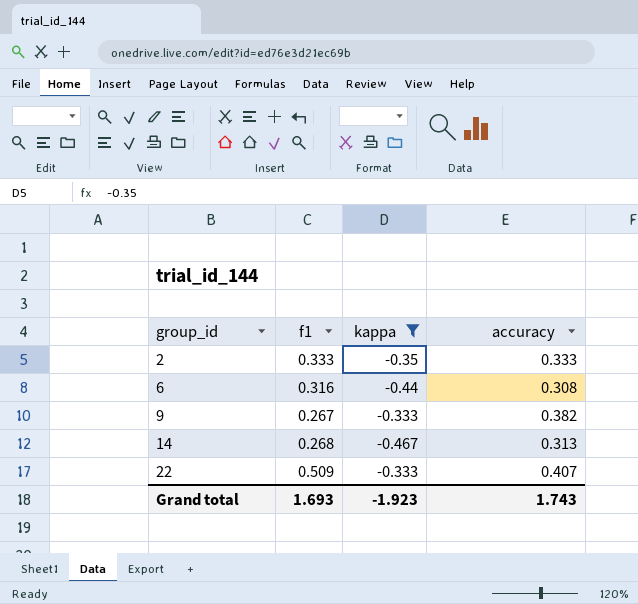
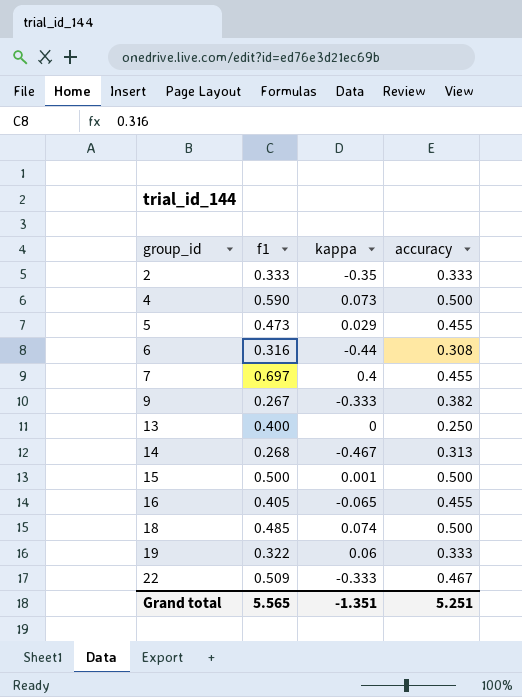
filter: kappa <= -0.333 -> none
22 | accuracy: 0.407 -> 0.467
Grand total | f1: 1.693 -> 5.565
Grand total | kappa: -1.923 -> -1.351
Grand total | accuracy: 1.743 -> 5.251

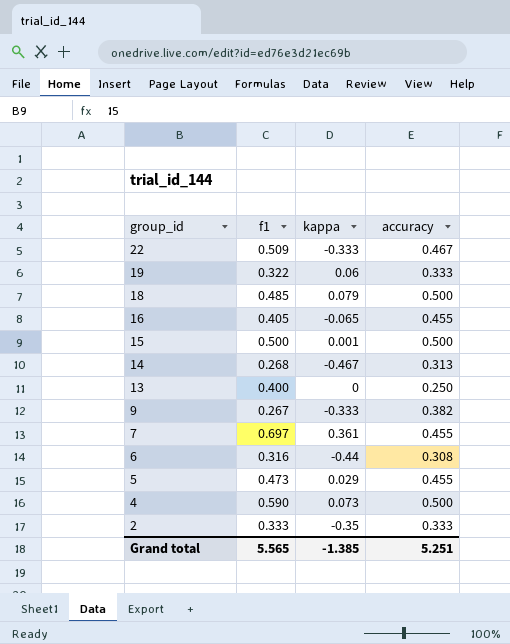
row order: group_id ascending -> group_id descending
18 | kappa: 0.074 -> 0.079
7 | kappa: 0.4 -> 0.361
Grand total | kappa: -1.351 -> -1.385

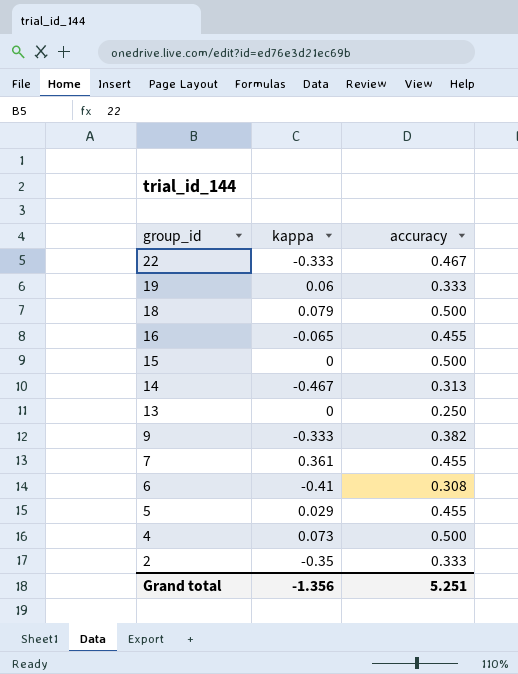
column f1 | position: 2 -> none
15 | kappa: 0.001 -> 0
6 | kappa: -0.44 -> -0.41
Grand total | kappa: -1.385 -> -1.356

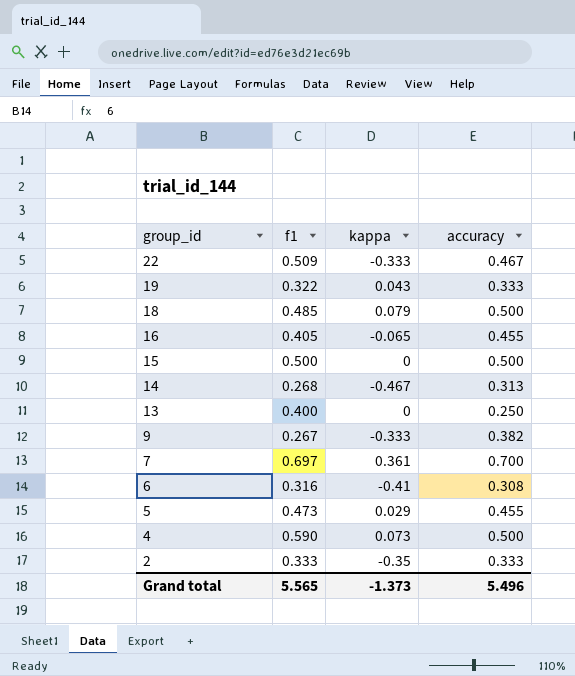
column f1 | position: none -> 2
19 | kappa: 0.06 -> 0.043
7 | accuracy: 0.455 -> 0.700
Grand total | kappa: -1.356 -> -1.373
Grand total | accuracy: 5.251 -> 5.496

